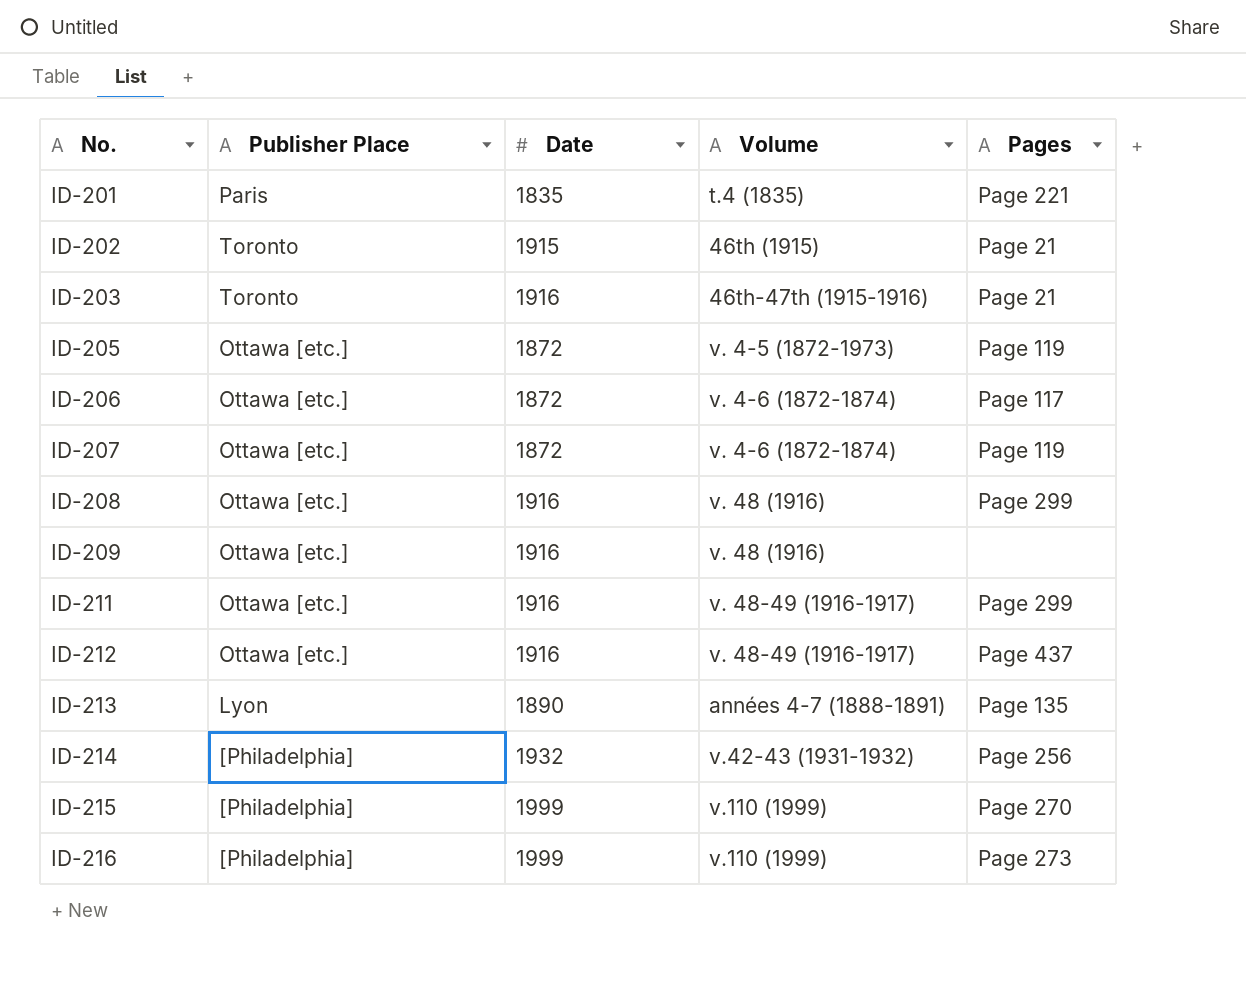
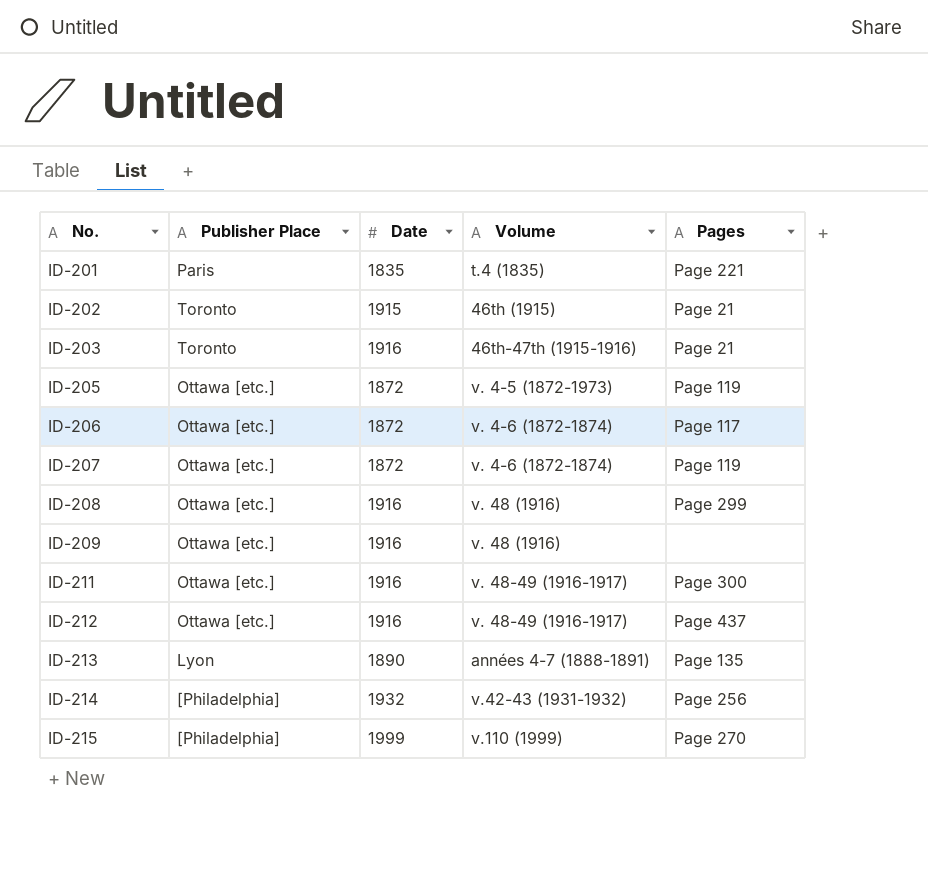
row ID-216: [Philadelphia] | 1999 | v.110 (1999) | Page 273 -> none
ID-211 | Pages: Page 299 -> Page 300

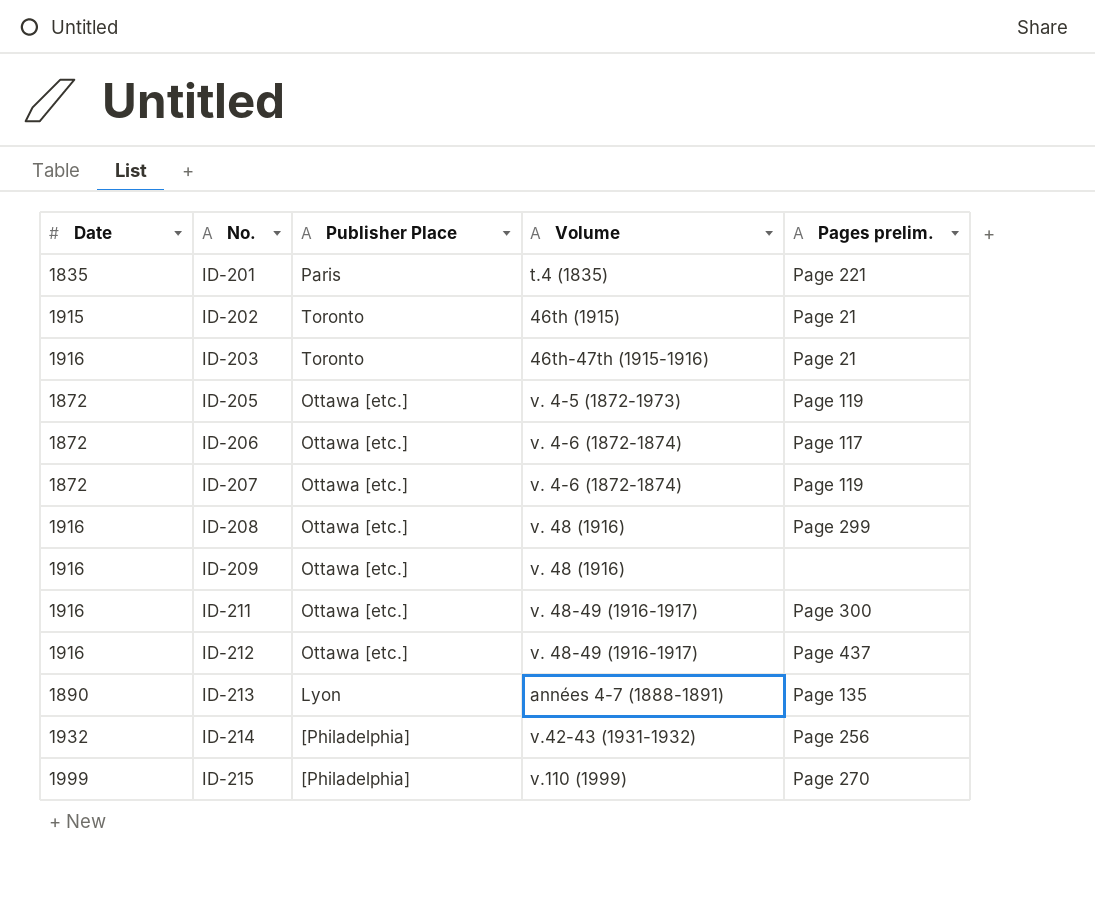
column Date | position: 3 -> 1
column name: Pages -> Pages prelim.

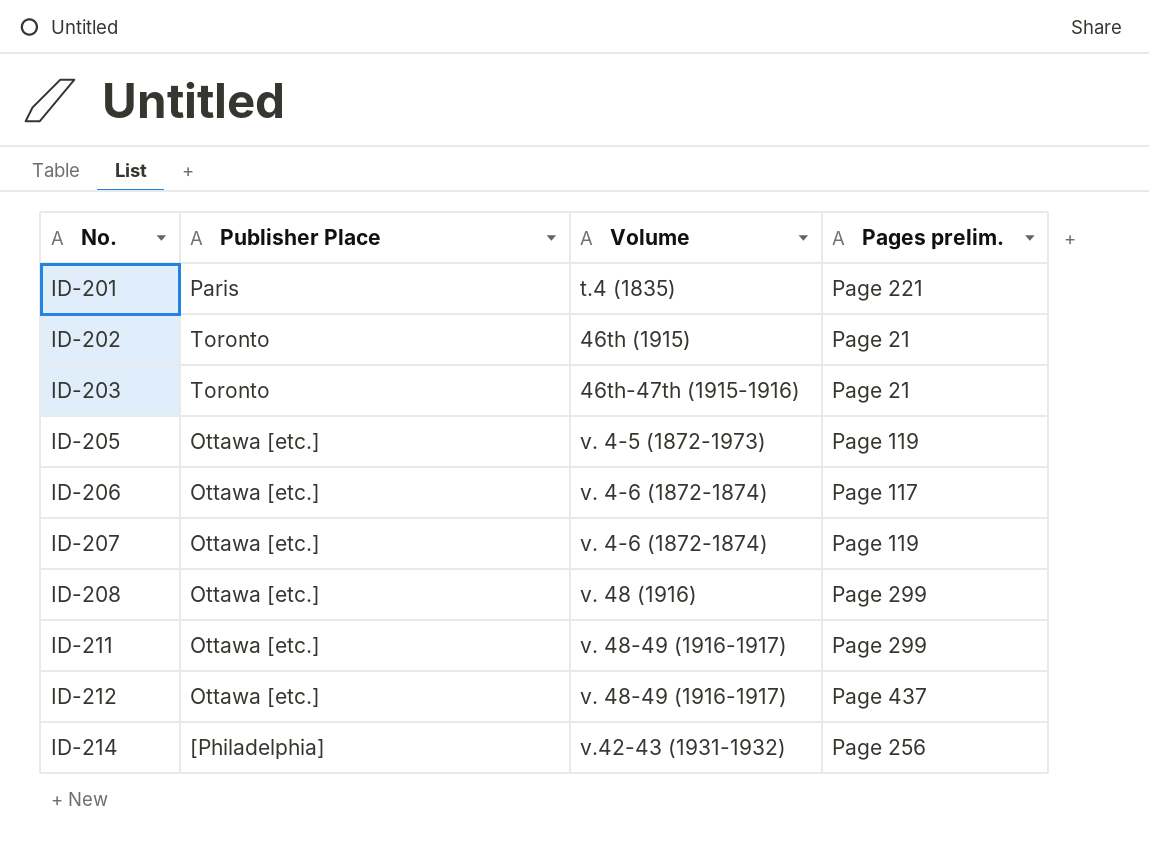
column Date | position: 1 -> none
row ID-209: 1916 | Ottawa [etc.] | v. 48 (1916) | none -> none
row ID-213: 1890 | Lyon | années 4-7 (1888-1891) | Page 135 -> none
row ID-215: 1999 | [Philadelphia] | v.110 (1999) | Page 270 -> none
ID-211 | Pages prelim.: Page 300 -> Page 299

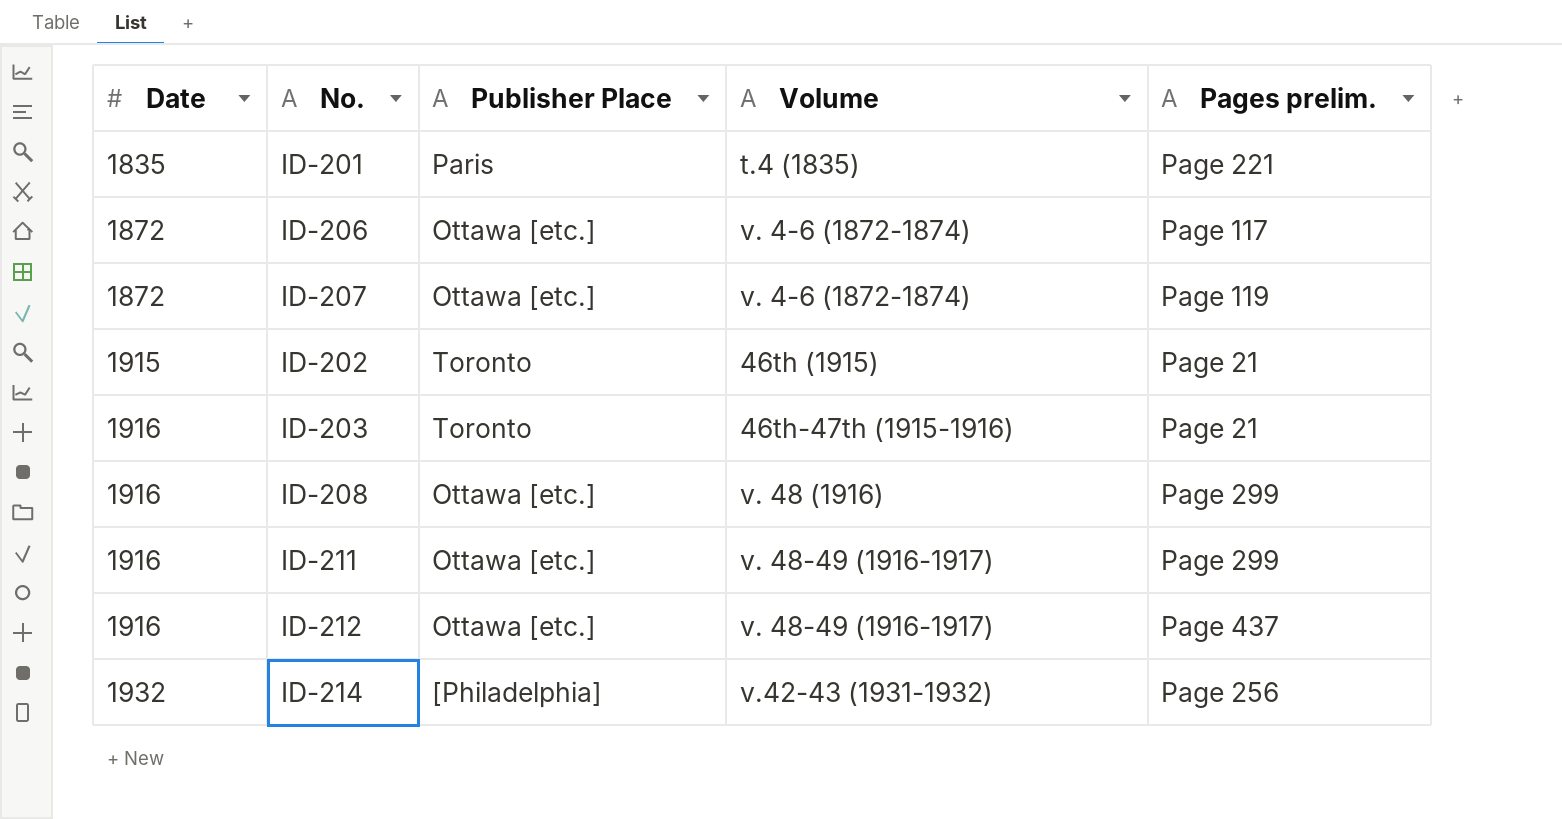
row order: No. ascending -> Date ascending
column Date | position: none -> 1
row ID-205: Ottawa [etc.] | v. 4-5 (1872-1973) | Page 119 -> none

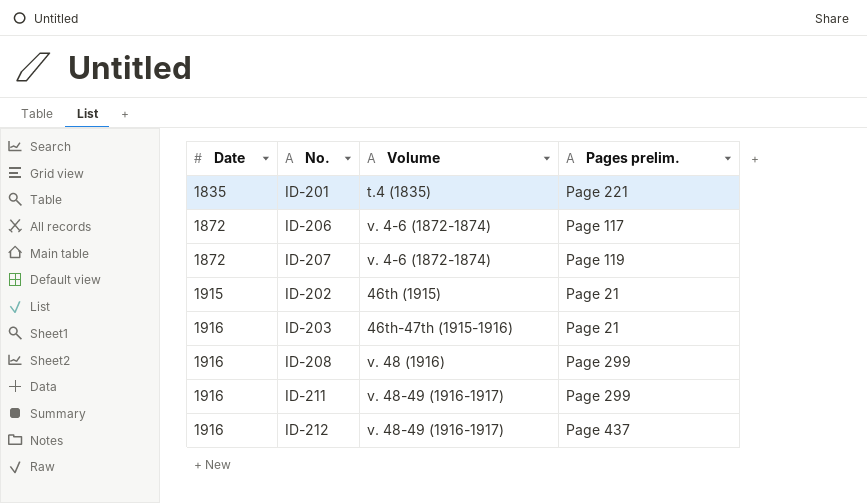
column Publisher Place | position: 3 -> none
row ID-214: 1932 | [Philadelphia] | v.42-43 (1931-1932) | Page 256 -> none

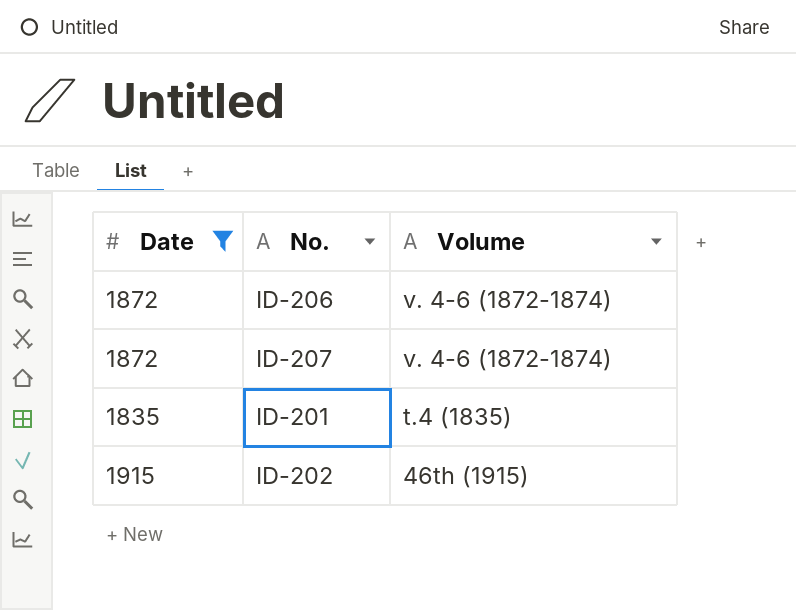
filter: none -> Date != 1916
row order: Date ascending -> Volume descending
column Pages prelim. | position: 4 -> none

